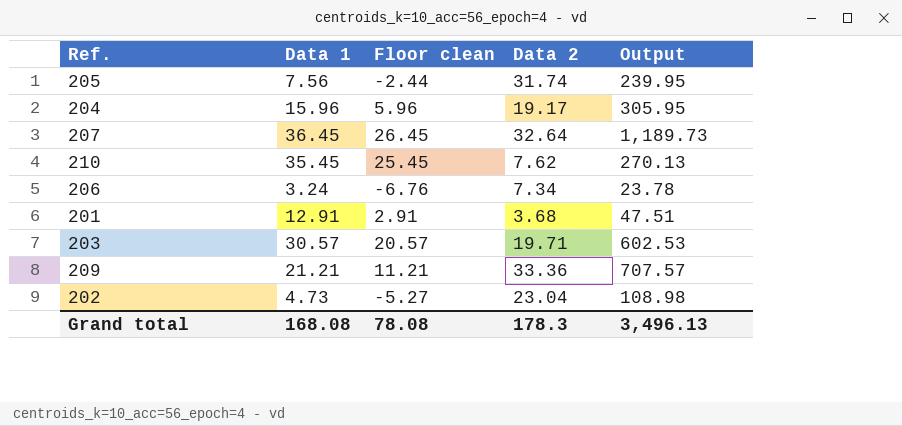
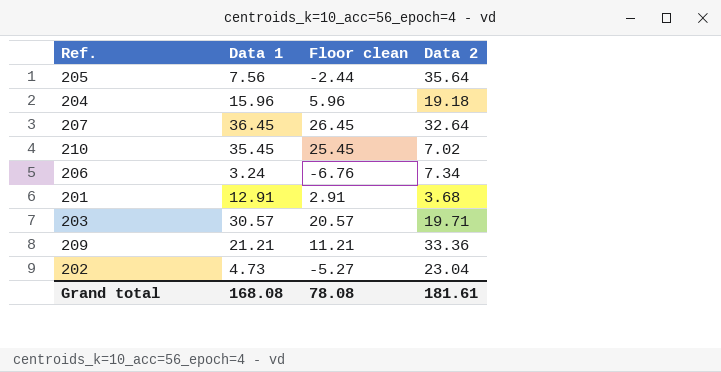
column Output | formula: [Data 1] * [Data 2] -> none
205 | Data 2: 31.74 -> 35.64
204 | Data 2: 19.17 -> 19.18
210 | Data 2: 7.62 -> 7.02
Grand total | Data 2: 178.3 -> 181.61

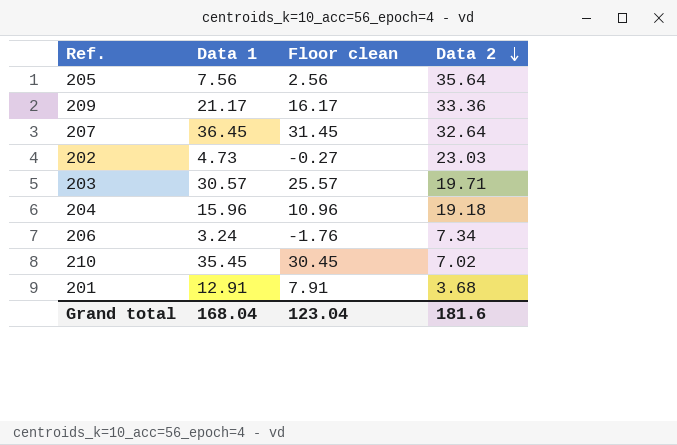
row order: none -> Data 2 descending
column Floor clean | formula: [Data 1] - 10 -> [Data 1] - 5
209 | Data 1: 21.21 -> 21.17
202 | Data 2: 23.04 -> 23.03
Grand total | Data 1: 168.08 -> 168.04
Grand total | Floor clean: 78.08 -> 123.04
Grand total | Data 2: 181.61 -> 181.6

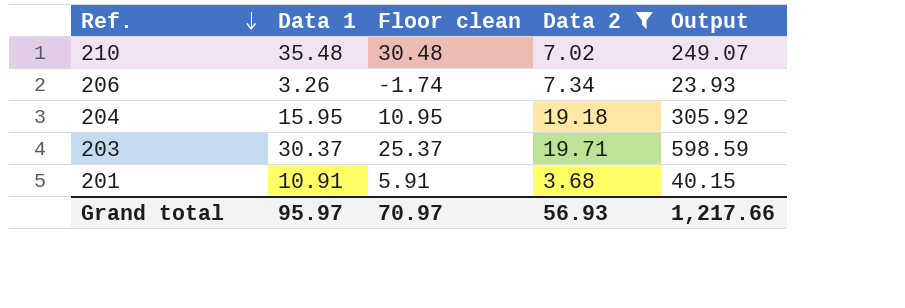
filter: none -> Data 2 <= 19.71
row order: Data 2 descending -> Ref. descending
column Output | formula: none -> [Data 1] * [Data 2]
210 | Data 1: 35.45 -> 35.48
210 | Floor clean: 30.45 -> 30.48
206 | Data 1: 3.24 -> 3.26
206 | Floor clean: -1.76 -> -1.74
204 | Data 1: 15.96 -> 15.95
204 | Floor clean: 10.96 -> 10.95
203 | Data 1: 30.57 -> 30.37
203 | Floor clean: 25.57 -> 25.37
201 | Data 1: 12.91 -> 10.91
201 | Floor clean: 7.91 -> 5.91
Grand total | Data 1: 168.04 -> 95.97
Grand total | Floor clean: 123.04 -> 70.97
Grand total | Data 2: 181.6 -> 56.93

